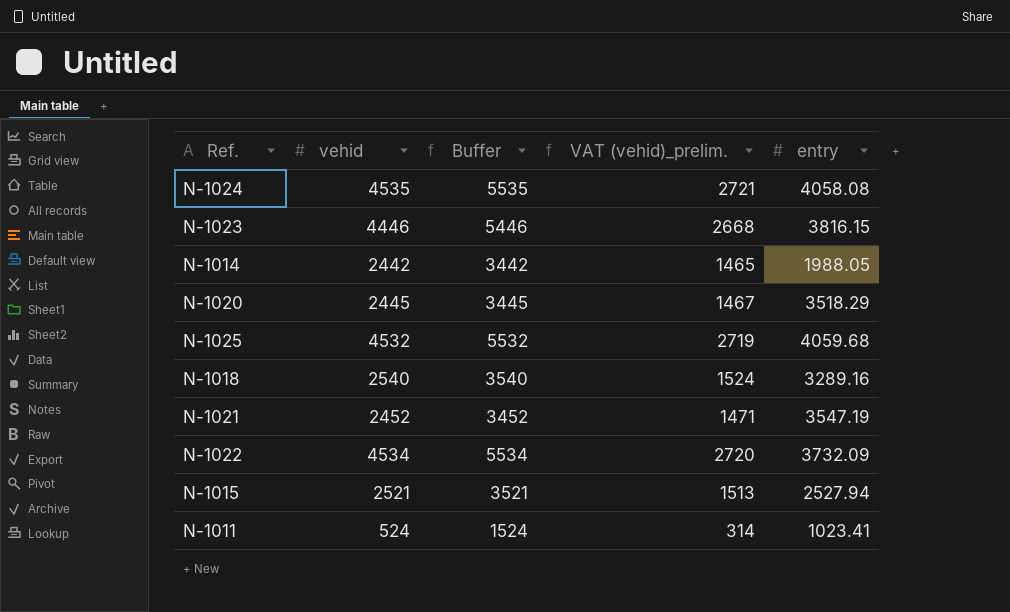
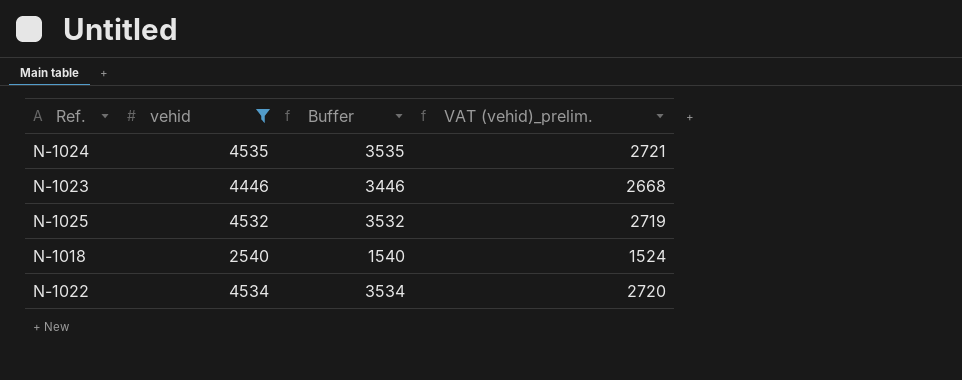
filter: none -> vehid >= 2540
column entry | position: 5 -> none
column Buffer | formula: [vehid] + 1000 -> [vehid] - 1000

